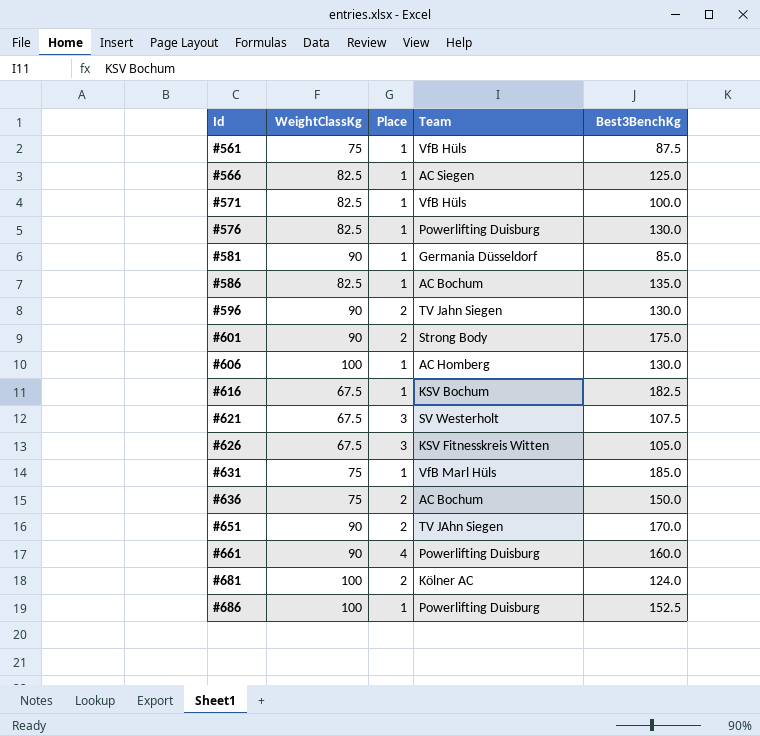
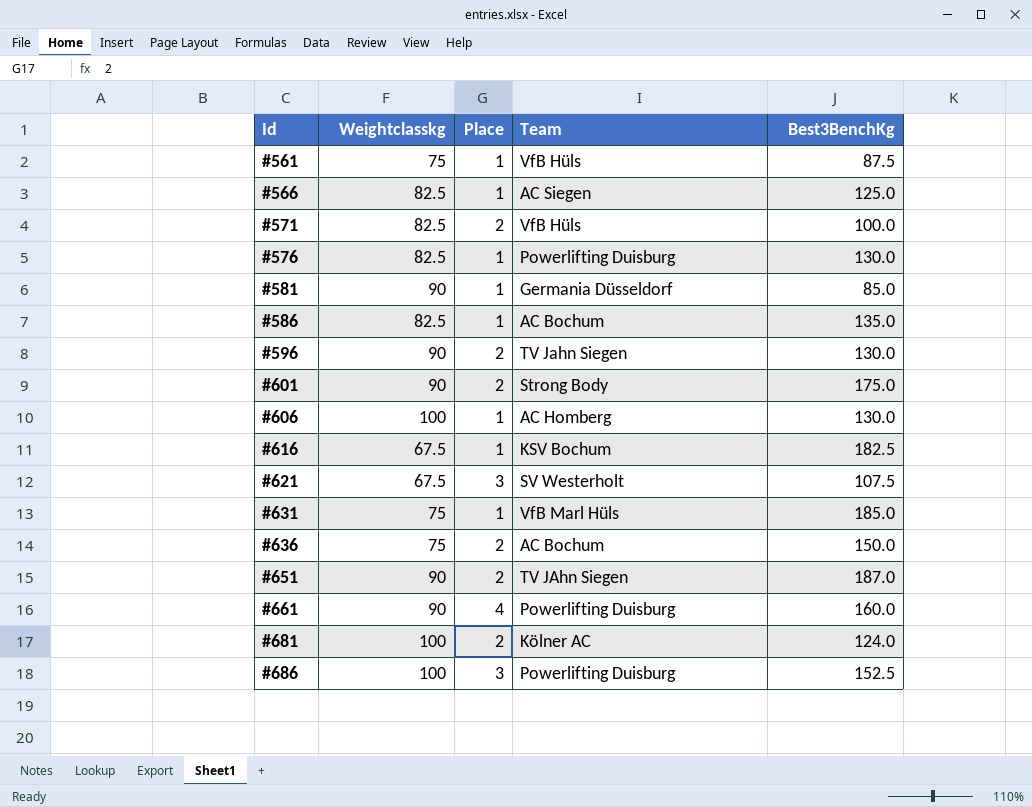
column name: WeightClassKg -> Weightclasskg
row #626: 67.5 | 3 | KSV Fitnesskreis Witten | 105.0 -> none
#571 | Place: 1 -> 2
#651 | Best3BenchKg: 170.0 -> 187.0
#686 | Place: 1 -> 3

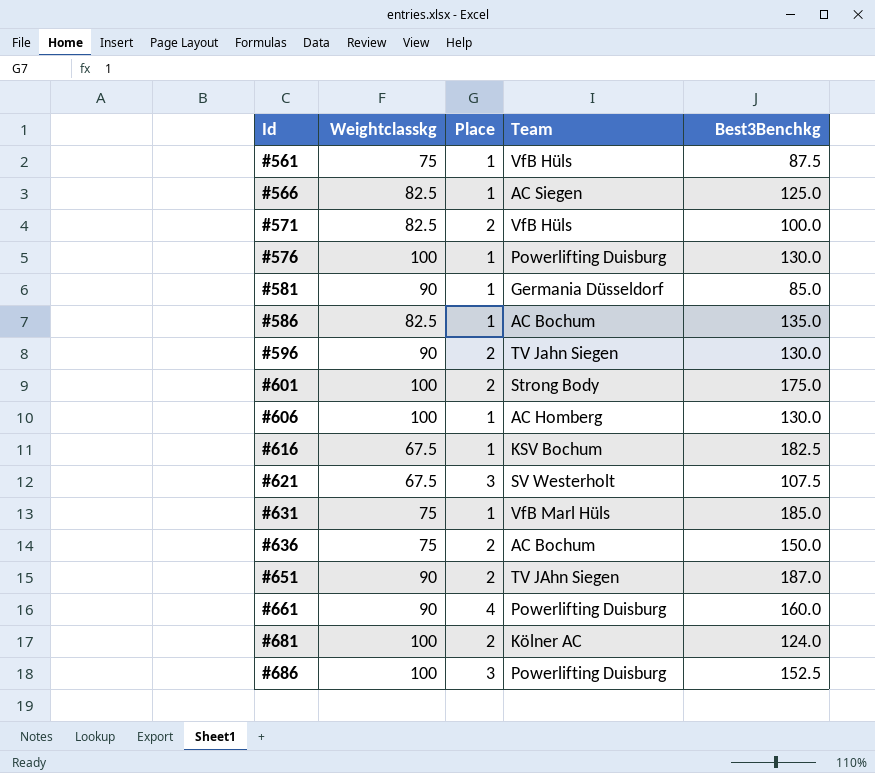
column name: Best3BenchKg -> Best3Benchkg
#576 | Weightclasskg: 82.5 -> 100
#601 | Weightclasskg: 90 -> 100

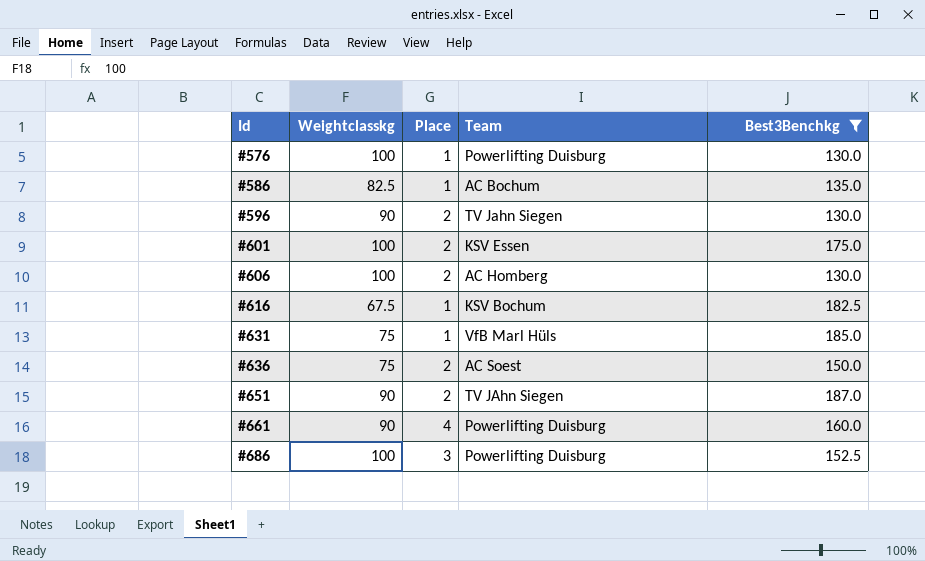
filter: none -> Best3Benchkg >= 130.0
#601 | Team: Strong Body -> KSV Essen
#606 | Place: 1 -> 2
#636 | Team: AC Bochum -> AC Soest

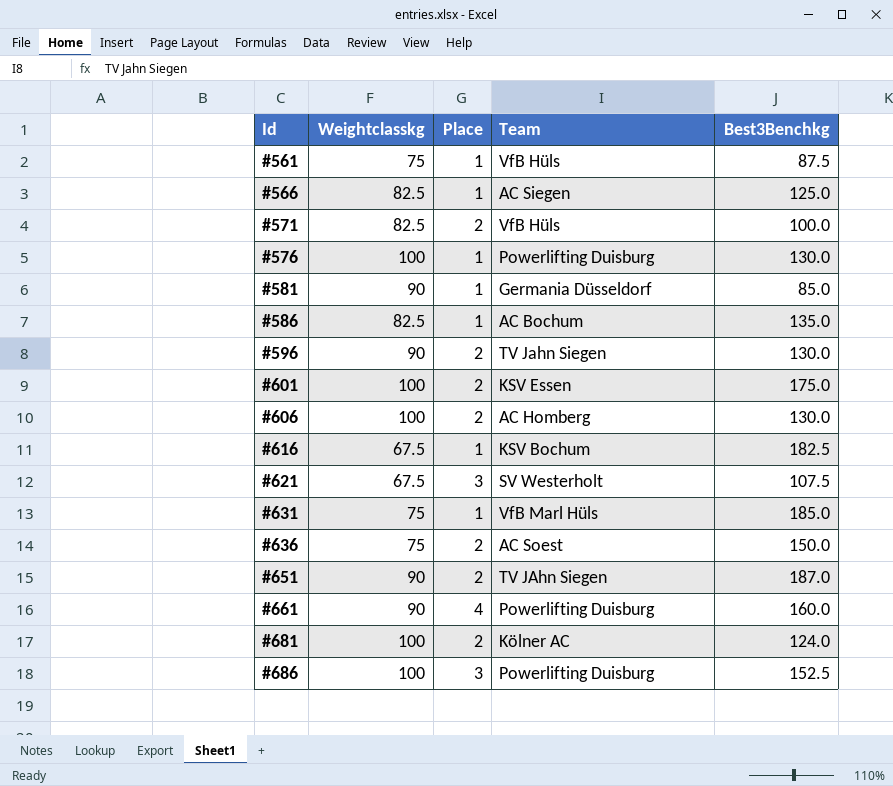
filter: Best3Benchkg >= 130.0 -> none

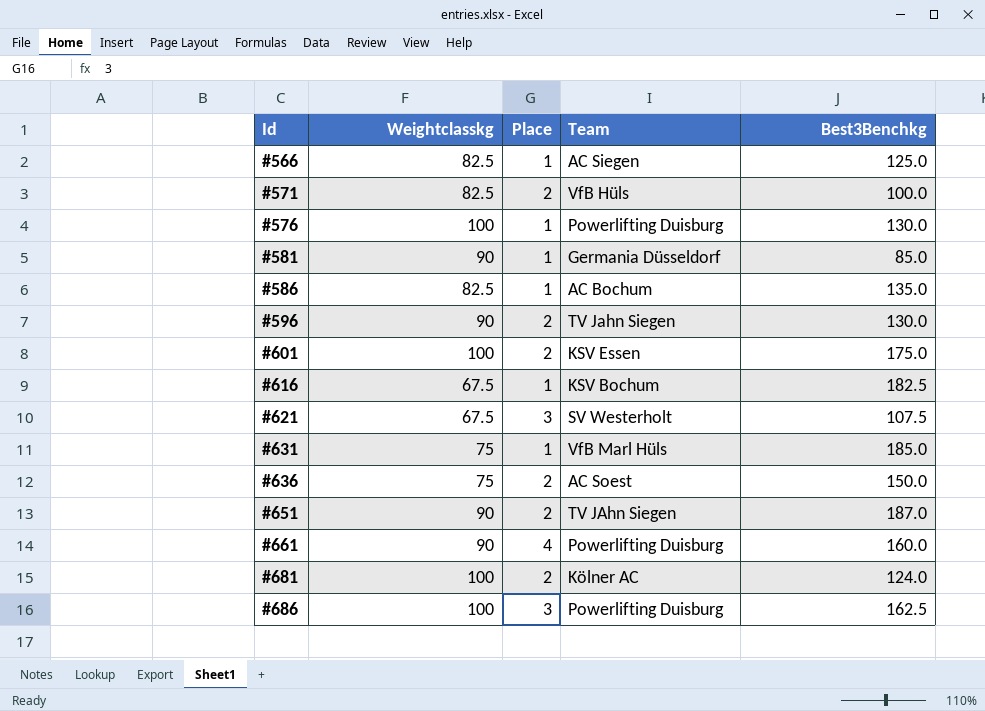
row #561: 75 | 1 | VfB Hüls | 87.5 -> none
row #606: 100 | 2 | AC Homberg | 130.0 -> none
#686 | Best3Benchkg: 152.5 -> 162.5

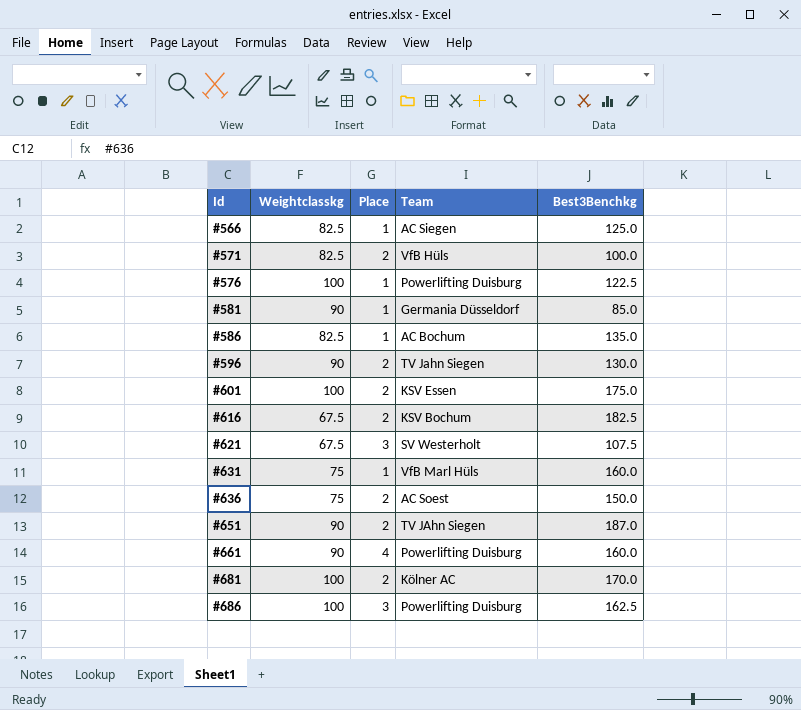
#576 | Best3Benchkg: 130.0 -> 122.5
#616 | Place: 1 -> 2
#631 | Best3Benchkg: 185.0 -> 160.0
#681 | Best3Benchkg: 124.0 -> 170.0

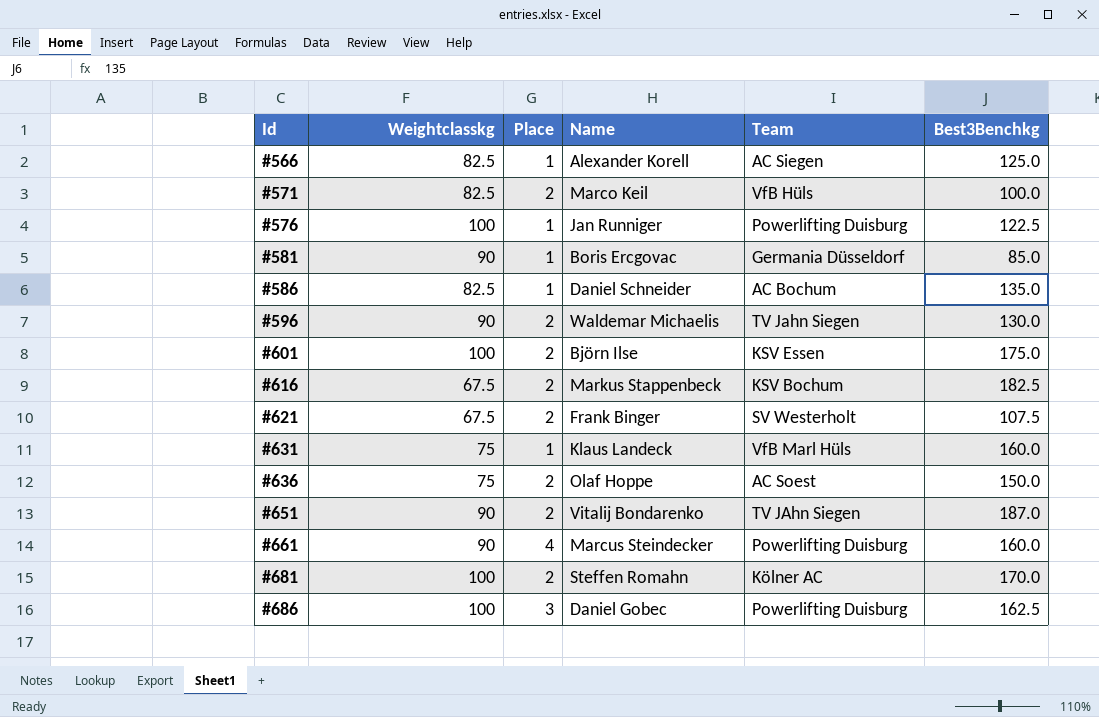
column Name | position: none -> 4
#621 | Place: 3 -> 2

